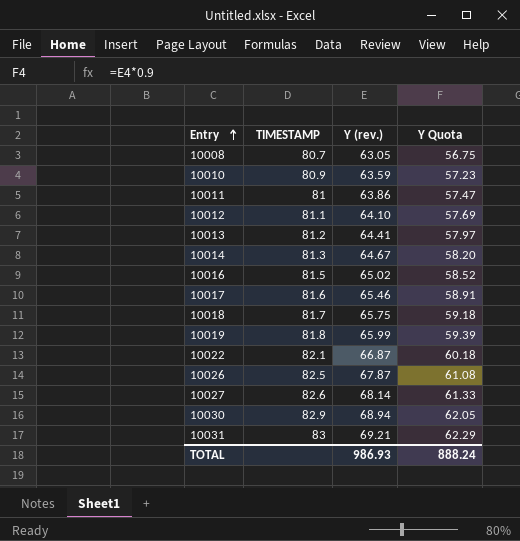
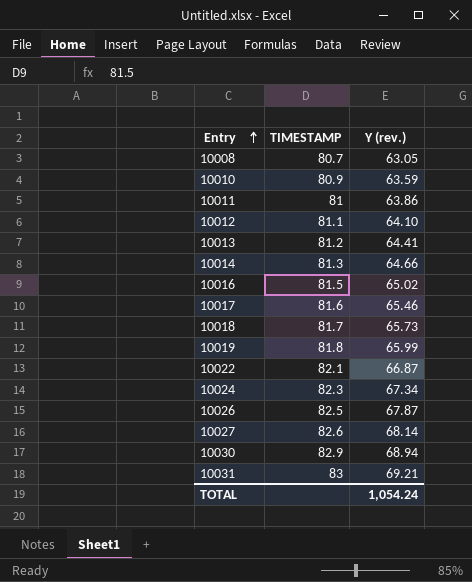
column Y Quota | formula: [Y (rev.)] * 0.9 -> none
10014 | Y (rev.): 64.67 -> 64.66
10018 | Y (rev.): 65.75 -> 65.73
row 10024: none -> 82.3 | 67.34
TOTAL | Y (rev.): 986.93 -> 1,054.24

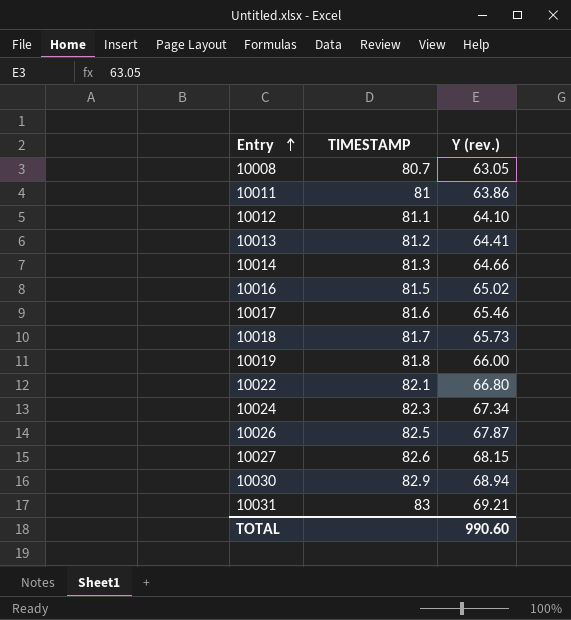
row 10010: 80.9 | 63.59 -> none
10019 | Y (rev.): 65.99 -> 66.00
10022 | Y (rev.): 66.87 -> 66.80
10027 | Y (rev.): 68.14 -> 68.15
TOTAL | Y (rev.): 1,054.24 -> 990.60

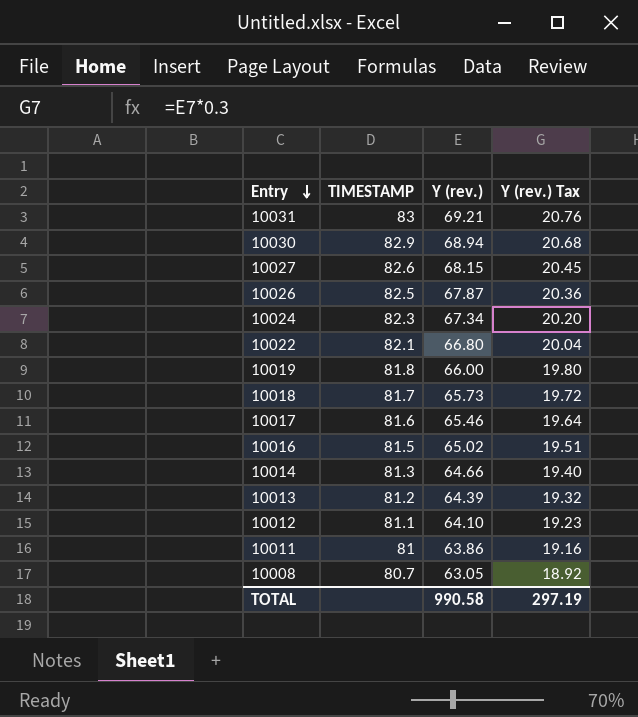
row order: Entry ascending -> Entry descending
column Y (rev.) Tax | formula: none -> [Y (rev.)] * 0.3
10013 | Y (rev.): 64.41 -> 64.39
TOTAL | Y (rev.): 990.60 -> 990.58

